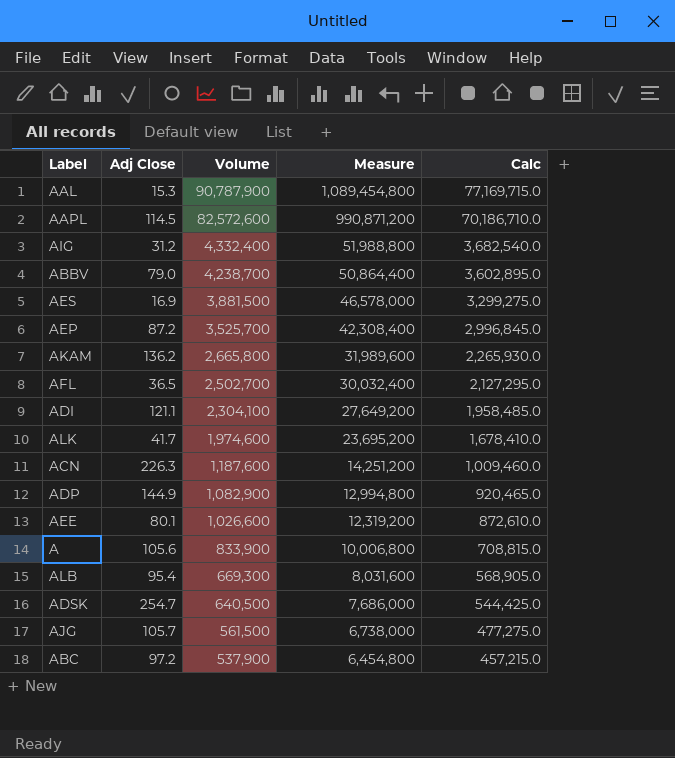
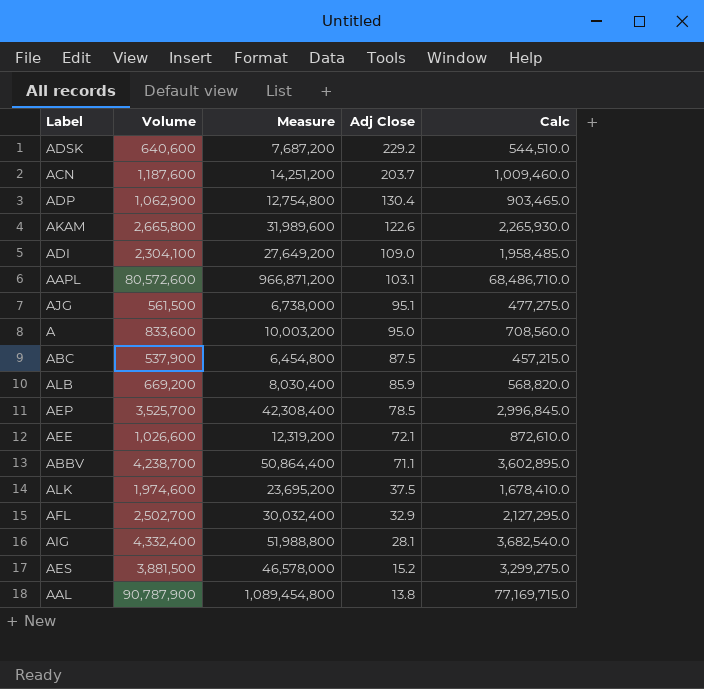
row order: Volume descending -> Adj Close descending
column Adj Close | position: 2 -> 4
ADSK | Volume: 640,500 -> 640,600
ADSK | Measure: 7,686,000 -> 7,687,200
ADSK | Adj Close: 254.7 -> 229.2
ADSK | Calc: 544,425.0 -> 544,510.0
ACN | Adj Close: 226.3 -> 203.7
ADP | Volume: 1,082,900 -> 1,062,900
ADP | Measure: 12,994,800 -> 12,754,800
ADP | Adj Close: 144.9 -> 130.4
ADP | Calc: 920,465.0 -> 903,465.0
AKAM | Adj Close: 136.2 -> 122.6
ADI | Adj Close: 121.1 -> 109.0
AAPL | Volume: 82,572,600 -> 80,572,600
AAPL | Measure: 990,871,200 -> 966,871,200
AAPL | Adj Close: 114.5 -> 103.1
AAPL | Calc: 70,186,710.0 -> 68,486,710.0
AJG | Adj Close: 105.7 -> 95.1
A | Volume: 833,900 -> 833,600
A | Measure: 10,006,800 -> 10,003,200
A | Adj Close: 105.6 -> 95.0
A | Calc: 708,815.0 -> 708,560.0
ABC | Adj Close: 97.2 -> 87.5
ALB | Volume: 669,300 -> 669,200
ALB | Measure: 8,031,600 -> 8,030,400
ALB | Adj Close: 95.4 -> 85.9
ALB | Calc: 568,905.0 -> 568,820.0
AEP | Adj Close: 87.2 -> 78.5
AEE | Adj Close: 80.1 -> 72.1
ABBV | Adj Close: 79.0 -> 71.1
ALK | Adj Close: 41.7 -> 37.5
AFL | Adj Close: 36.5 -> 32.9
AIG | Adj Close: 31.2 -> 28.1
AES | Adj Close: 16.9 -> 15.2
AAL | Adj Close: 15.3 -> 13.8

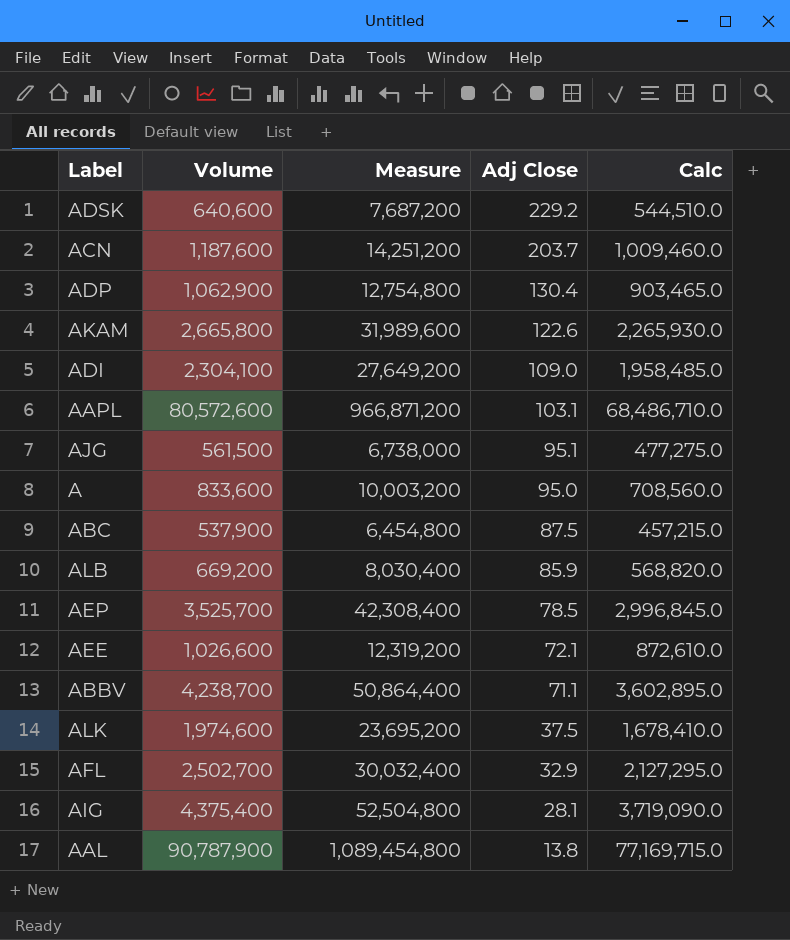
row AES: 3,881,500 | 46,578,000 | 15.2 | 3,299,275.0 -> none
AIG | Volume: 4,332,400 -> 4,375,400
AIG | Measure: 51,988,800 -> 52,504,800
AIG | Calc: 3,682,540.0 -> 3,719,090.0

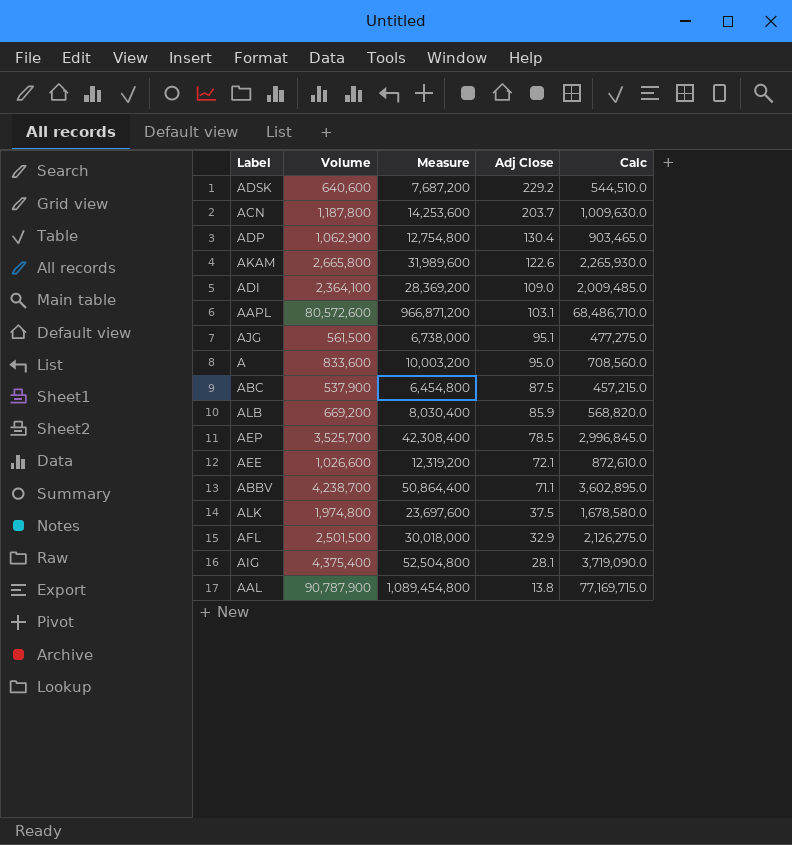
ACN | Volume: 1,187,600 -> 1,187,800
ACN | Measure: 14,251,200 -> 14,253,600
ACN | Calc: 1,009,460.0 -> 1,009,630.0
ADI | Volume: 2,304,100 -> 2,364,100
ADI | Measure: 27,649,200 -> 28,369,200
ADI | Calc: 1,958,485.0 -> 2,009,485.0
ALK | Volume: 1,974,600 -> 1,974,800
ALK | Measure: 23,695,200 -> 23,697,600
ALK | Calc: 1,678,410.0 -> 1,678,580.0
AFL | Volume: 2,502,700 -> 2,501,500
AFL | Measure: 30,032,400 -> 30,018,000
AFL | Calc: 2,127,295.0 -> 2,126,275.0

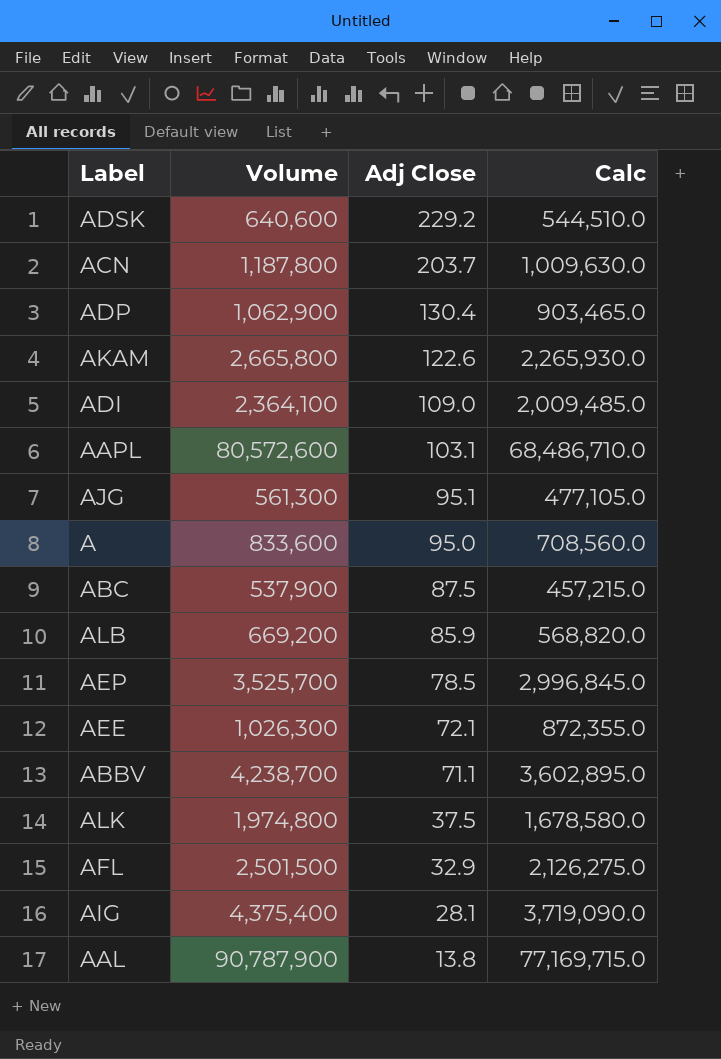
column Measure | formula: [Volume] * 12 -> none
AJG | Volume: 561,500 -> 561,300
AJG | Calc: 477,275.0 -> 477,105.0
AEE | Volume: 1,026,600 -> 1,026,300
AEE | Calc: 872,610.0 -> 872,355.0

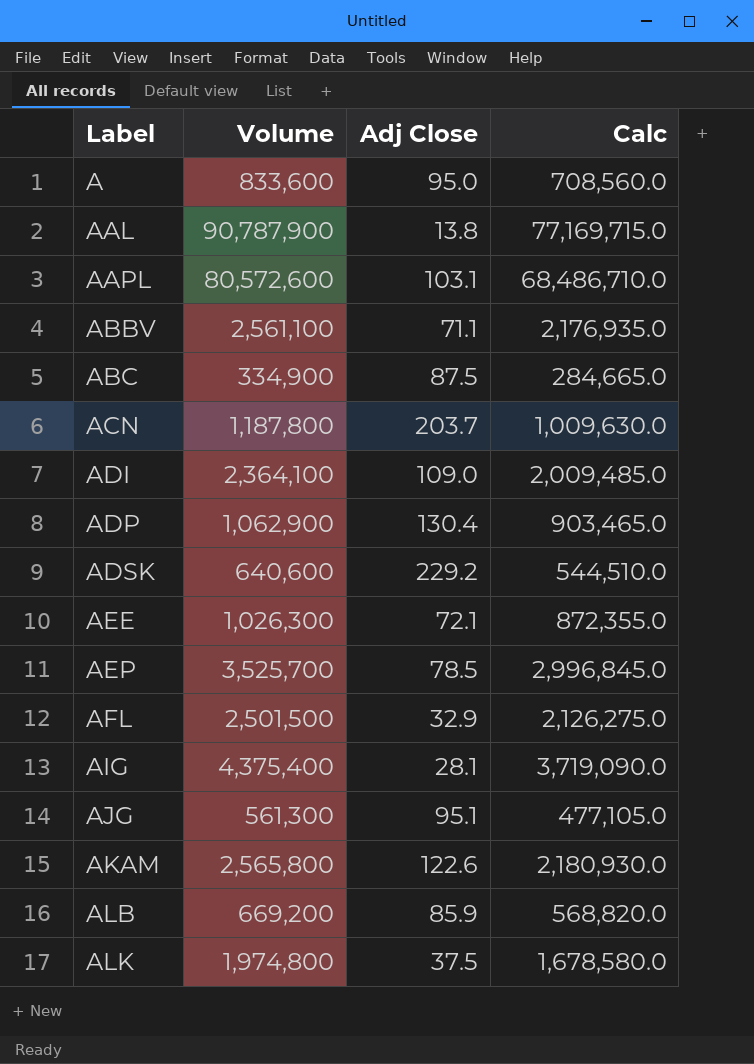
row order: Adj Close descending -> Label ascending
ABBV | Volume: 4,238,700 -> 2,561,100
ABBV | Calc: 3,602,895.0 -> 2,176,935.0
ABC | Volume: 537,900 -> 334,900
ABC | Calc: 457,215.0 -> 284,665.0
AKAM | Volume: 2,665,800 -> 2,565,800
AKAM | Calc: 2,265,930.0 -> 2,180,930.0

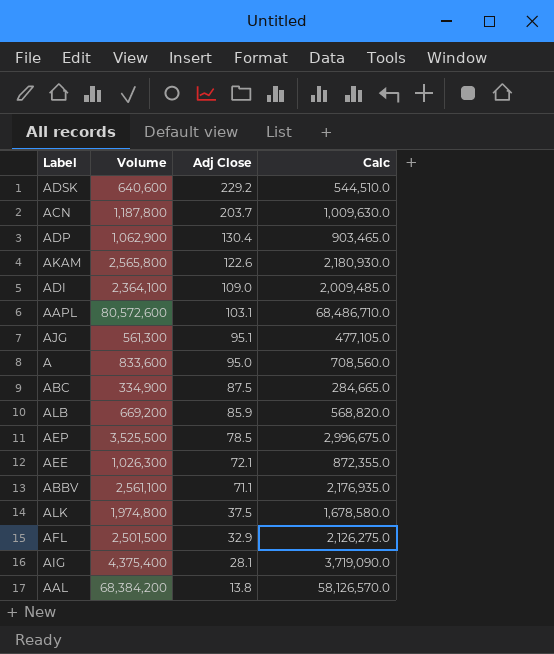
row order: Label ascending -> Adj Close descending
AEP | Volume: 3,525,700 -> 3,525,500
AEP | Calc: 2,996,845.0 -> 2,996,675.0
AAL | Volume: 90,787,900 -> 68,384,200
AAL | Calc: 77,169,715.0 -> 58,126,570.0

